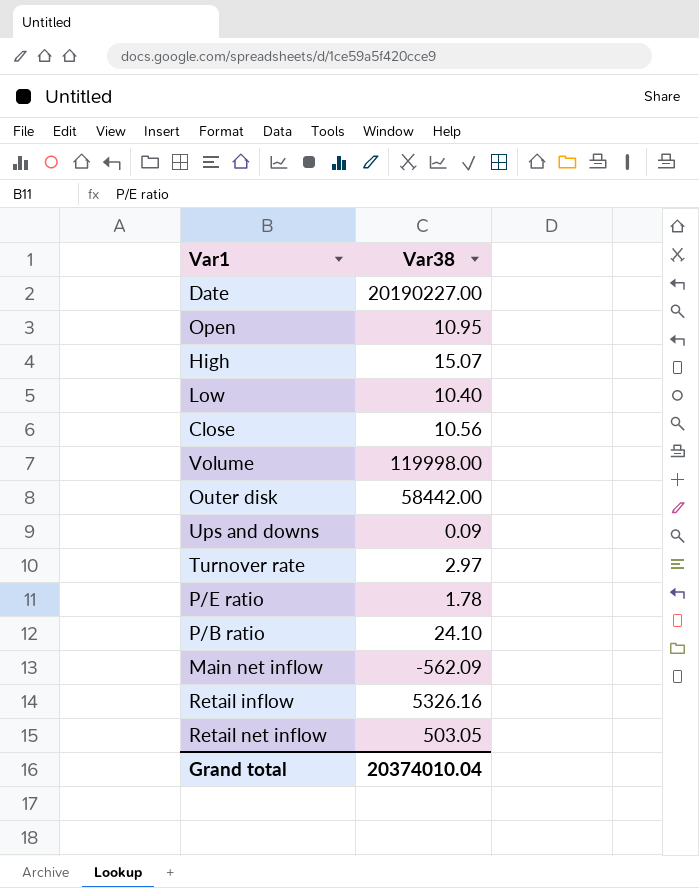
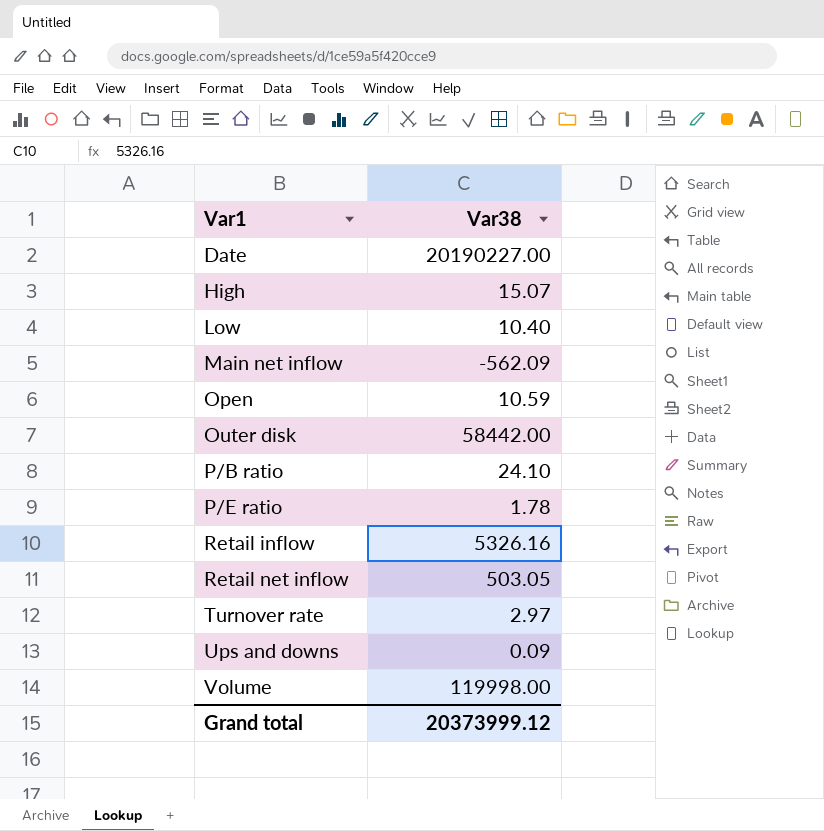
row order: none -> Var1 ascending
row Close: 10.56 -> none
Open | Var38: 10.95 -> 10.59
Grand total | Var38: 20374010.04 -> 20373999.12

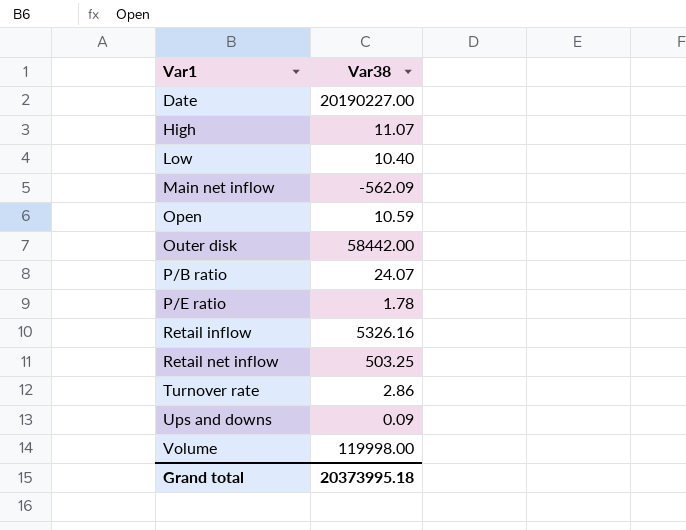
High | Var38: 15.07 -> 11.07
P/B ratio | Var38: 24.10 -> 24.07
Retail net inflow | Var38: 503.05 -> 503.25
Turnover rate | Var38: 2.97 -> 2.86
Grand total | Var38: 20373999.12 -> 20373995.18

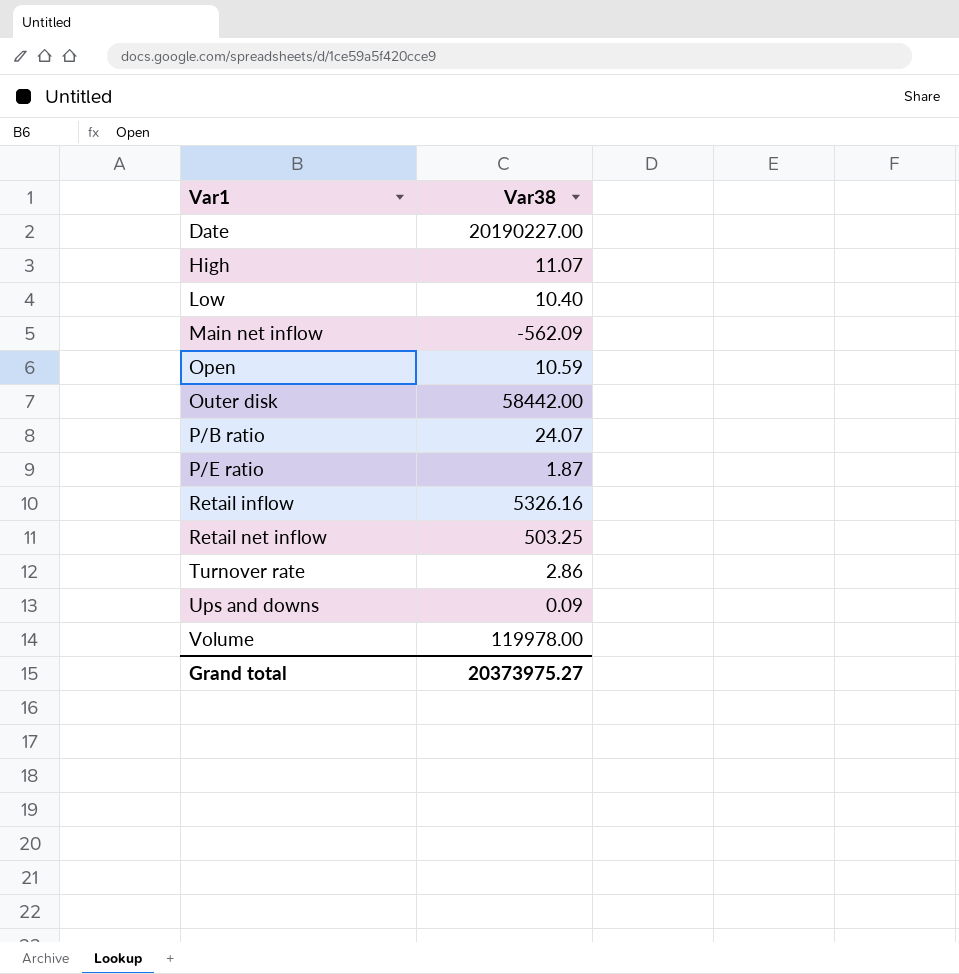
P/E ratio | Var38: 1.78 -> 1.87
Volume | Var38: 119998.00 -> 119978.00
Grand total | Var38: 20373995.18 -> 20373975.27

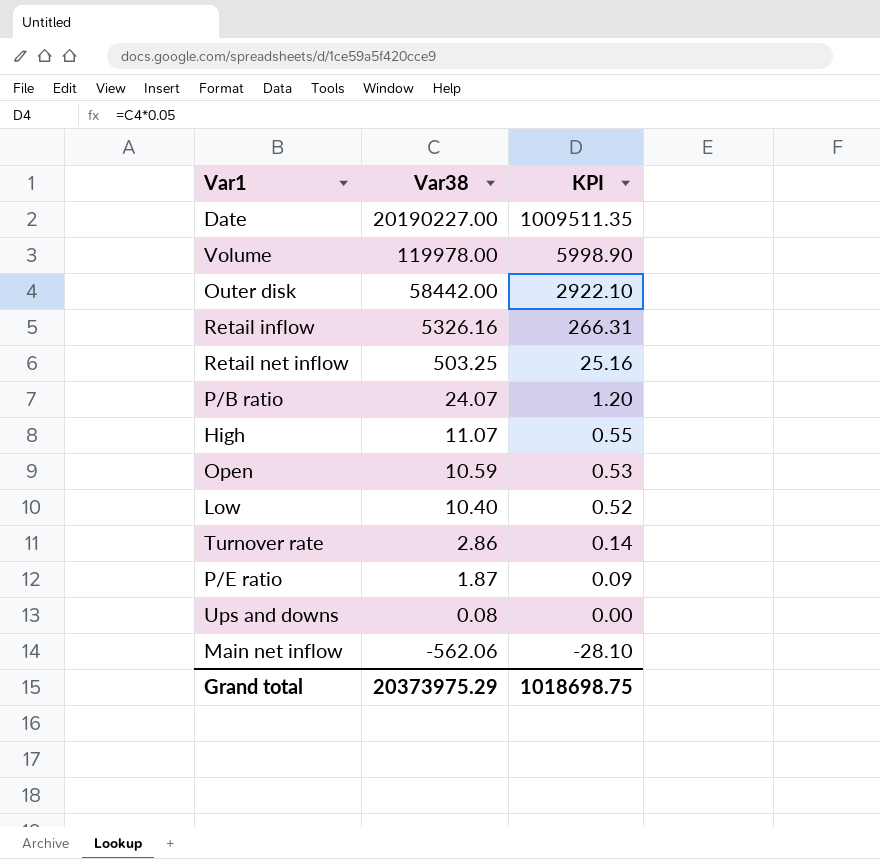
row order: Var1 ascending -> Var38 descending
column KPI | formula: none -> [Var38] * 0.05
Ups and downs | Var38: 0.09 -> 0.08
Main net inflow | Var38: -562.09 -> -562.06
Grand total | Var38: 20373975.27 -> 20373975.29

